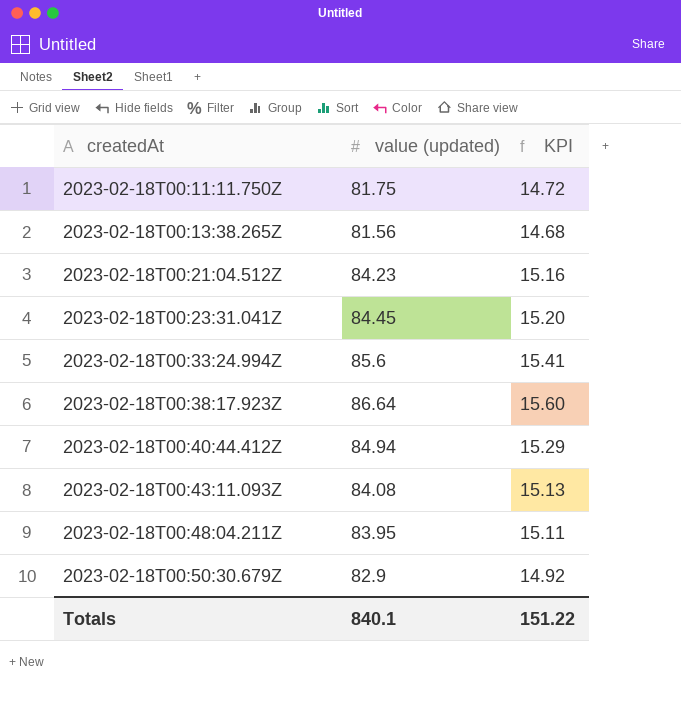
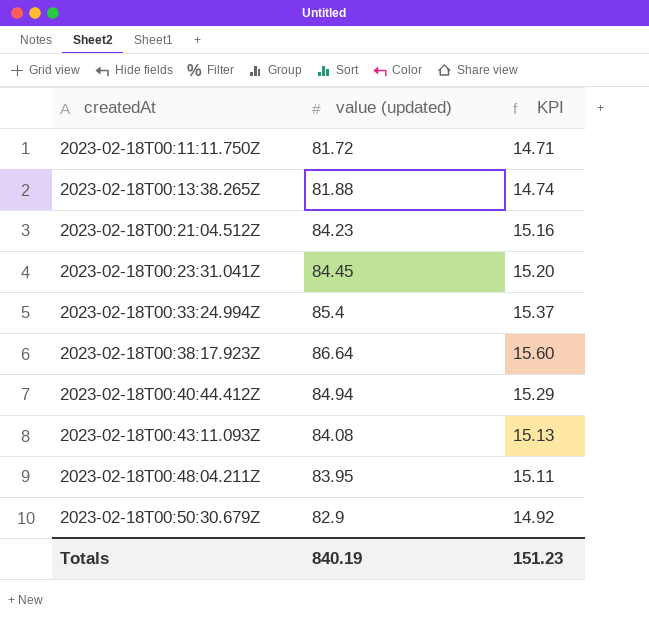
2023-02-18T00:11:11.750Z | value (updated): 81.75 -> 81.72
2023-02-18T00:11:11.750Z | KPI: 14.72 -> 14.71
2023-02-18T00:13:38.265Z | value (updated): 81.56 -> 81.88
2023-02-18T00:13:38.265Z | KPI: 14.68 -> 14.74
2023-02-18T00:33:24.994Z | value (updated): 85.6 -> 85.4
2023-02-18T00:33:24.994Z | KPI: 15.41 -> 15.37
Totals | value (updated): 840.1 -> 840.19
Totals | KPI: 151.22 -> 151.23

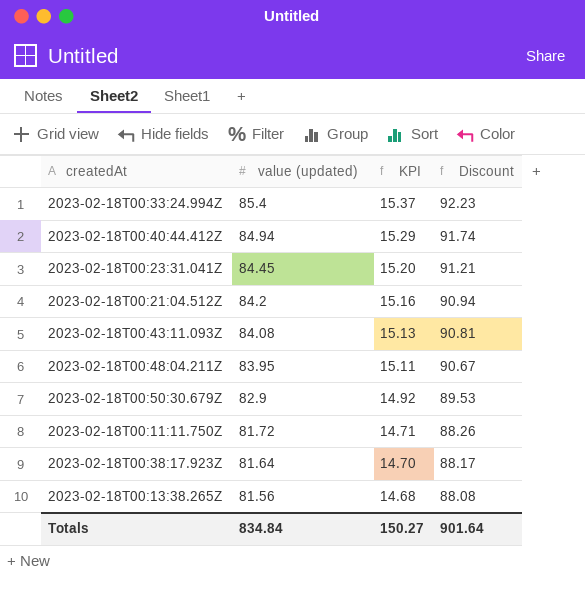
row order: createdAt ascending -> value (updated) descending
column Discount | formula: none -> [value (updated)] * 1.08
2023-02-18T00:21:04.512Z | value (updated): 84.23 -> 84.2
2023-02-18T00:38:17.923Z | value (updated): 86.64 -> 81.64
2023-02-18T00:38:17.923Z | KPI: 15.60 -> 14.70
2023-02-18T00:13:38.265Z | value (updated): 81.88 -> 81.56
2023-02-18T00:13:38.265Z | KPI: 14.74 -> 14.68
Totals | value (updated): 840.19 -> 834.84
Totals | KPI: 151.23 -> 150.27

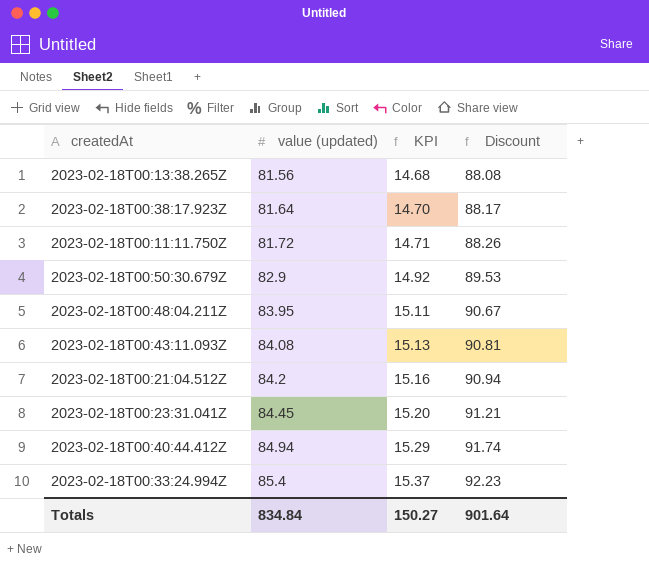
row order: value (updated) descending -> value (updated) ascending

